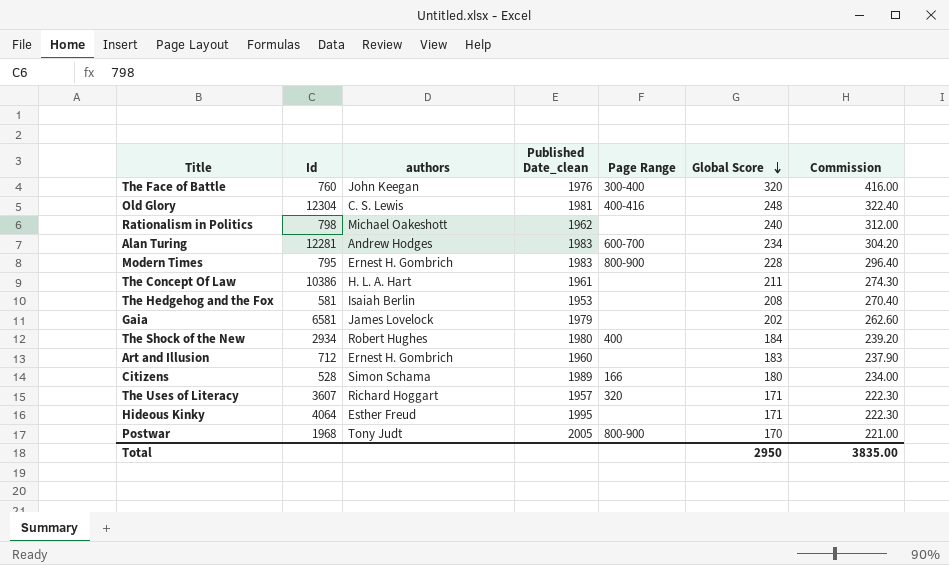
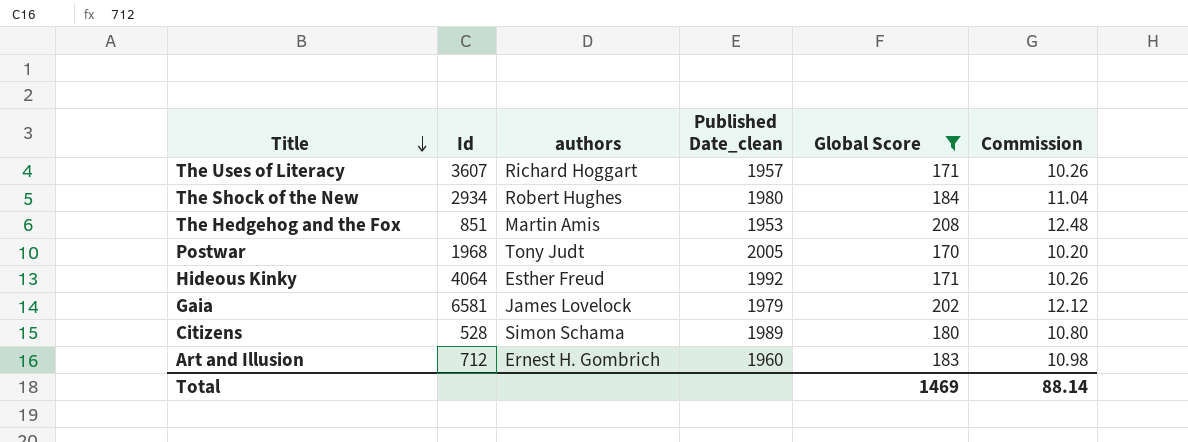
filter: none -> Global Score <= 208
row order: Global Score descending -> Title descending
column Page Range | position: 5 -> none
column Commission | formula: [Global Score] * 1.3 -> [Global Score] * 0.06
The Hedgehog and the Fox | Id: 581 -> 851
The Hedgehog and the Fox | authors: Isaiah Berlin -> Martin Amis
Hideous Kinky | Published Date_clean: 1995 -> 1992
Total | Global Score: 2950 -> 1469
Total | Commission: 3835.00 -> 88.14

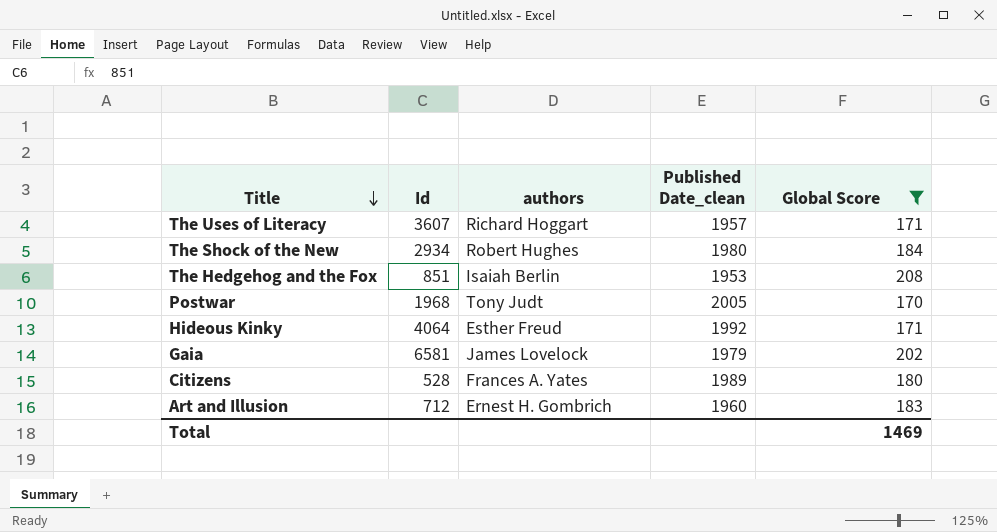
column Commission | formula: [Global Score] * 0.06 -> none
The Hedgehog and the Fox | authors: Martin Amis -> Isaiah Berlin
Citizens | authors: Simon Schama -> Frances A. Yates

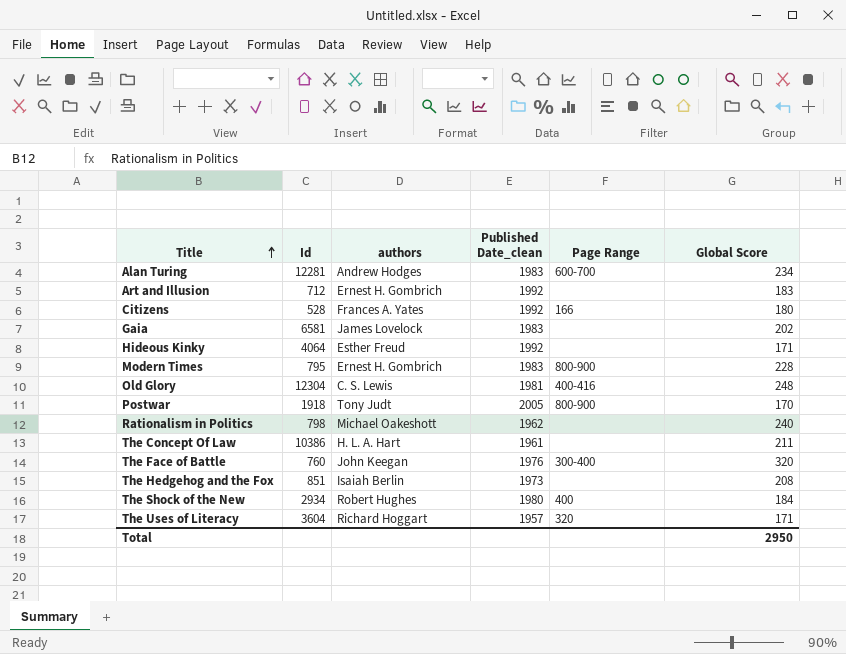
filter: Global Score <= 208 -> none
row order: Title descending -> Title ascending
column Page Range | position: none -> 5
Art and Illusion | Published Date_clean: 1960 -> 1992
Citizens | Published Date_clean: 1989 -> 1992
Gaia | Published Date_clean: 1979 -> 1983
Postwar | Id: 1968 -> 1918
The Hedgehog and the Fox | Published Date_clean: 1953 -> 1973
The Uses of Literacy | Id: 3607 -> 3604
Total | Global Score: 1469 -> 2950

